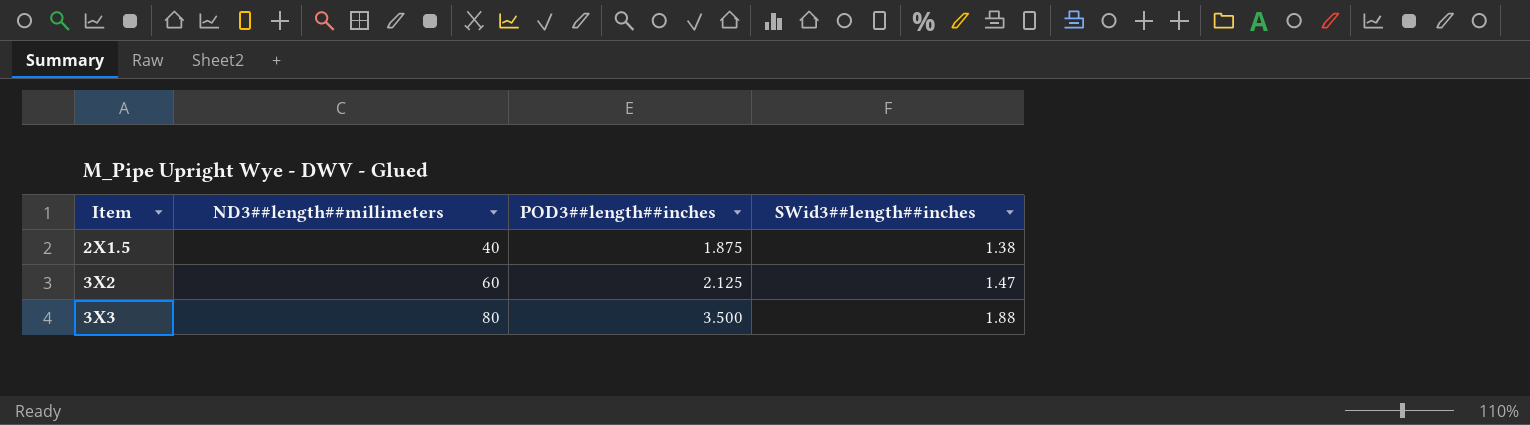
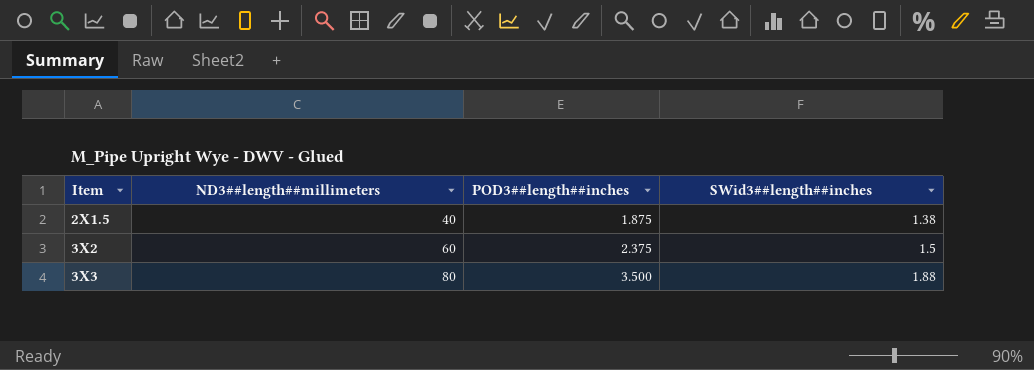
3X2 | POD3##length##inches: 2.125 -> 2.375
3X2 | SWid3##length##inches: 1.47 -> 1.5

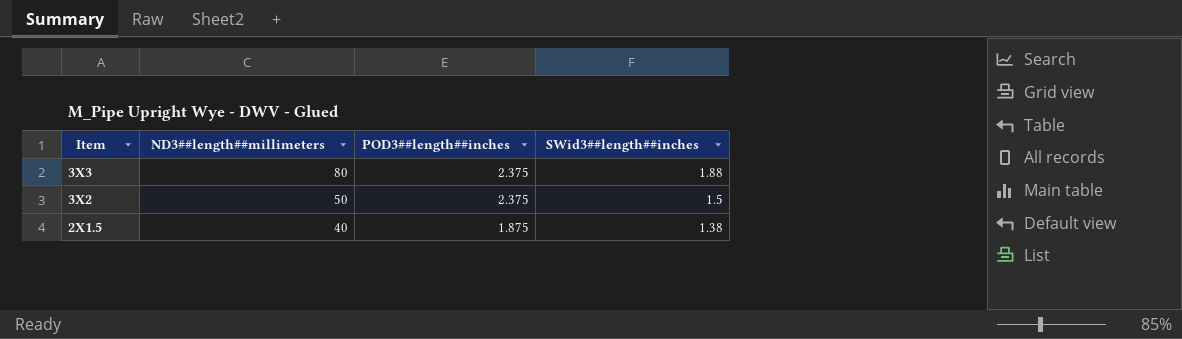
row order: Item ascending -> Item descending
3X3 | POD3##length##inches: 3.500 -> 2.375
3X2 | ND3##length##millimeters: 60 -> 50

